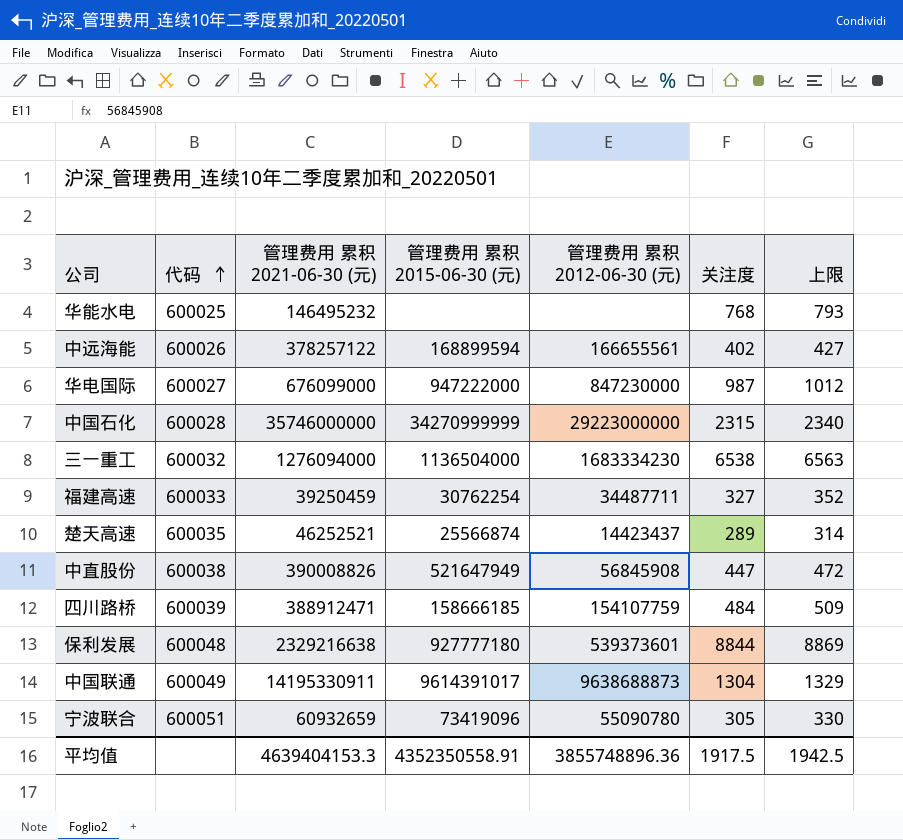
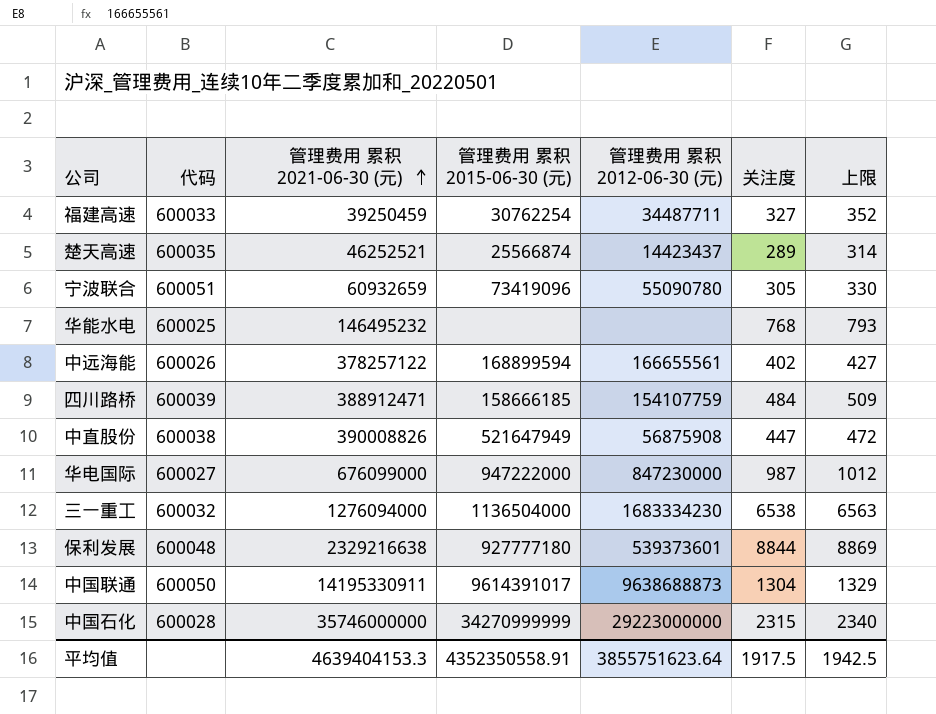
row order: 代码 ascending -> 管理费用 累积 2021-06-30 (元) ascending
中直股份 | 管理费用 累积 2012-06-30 (元): 56845908 -> 56875908
中国联通 | 代码: 600049 -> 600050
平均值 | 管理费用 累积 2012-06-30 (元): 3855748896.36 -> 3855751623.64

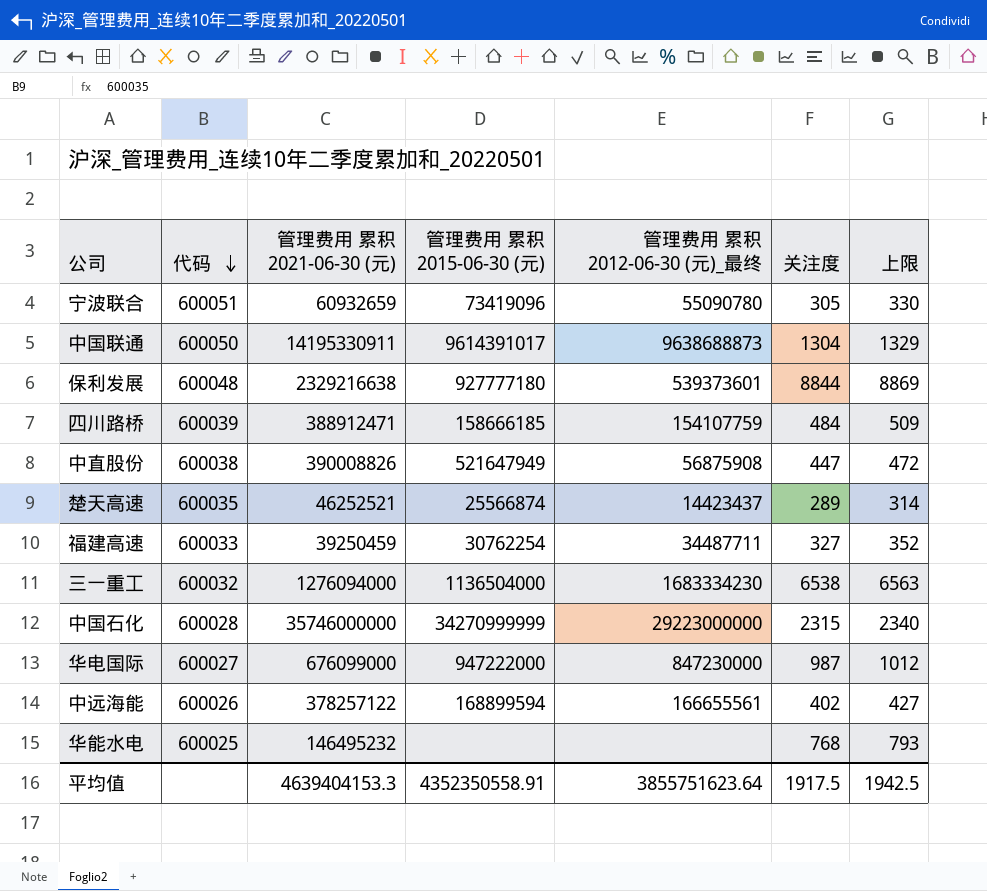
row order: 管理费用 累积 2021-06-30 (元) ascending -> 代码 descending
column name: 管理费用 累积 2012-06-30 (元) -> 管理费用 累积 2012-06-30 (元)_最终

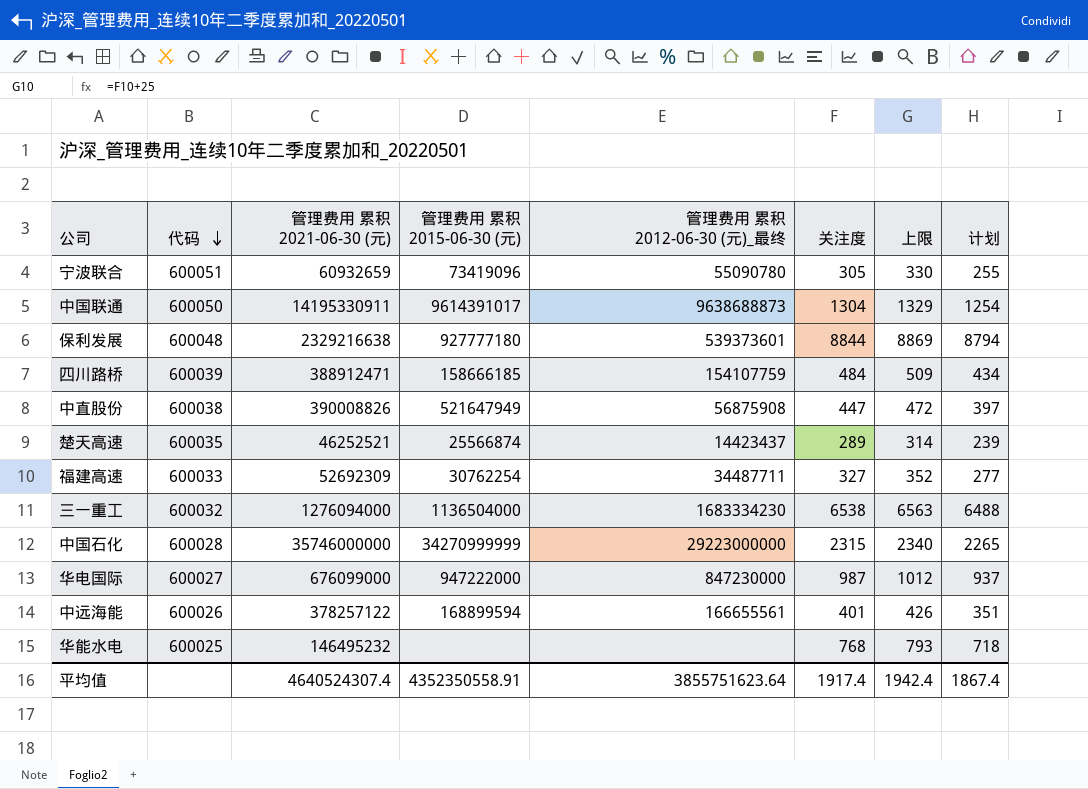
column 计划 | formula: none -> [关注度] - 50
福建高速 | 管理费用 累积 2021-06-30 (元): 39250459 -> 52692309
中远海能 | 关注度: 402 -> 401
中远海能 | 上限: 427 -> 426
平均值 | 管理费用 累积 2021-06-30 (元): 4639404153.3 -> 4640524307.4
平均值 | 关注度: 1917.5 -> 1917.4
平均值 | 上限: 1942.5 -> 1942.4

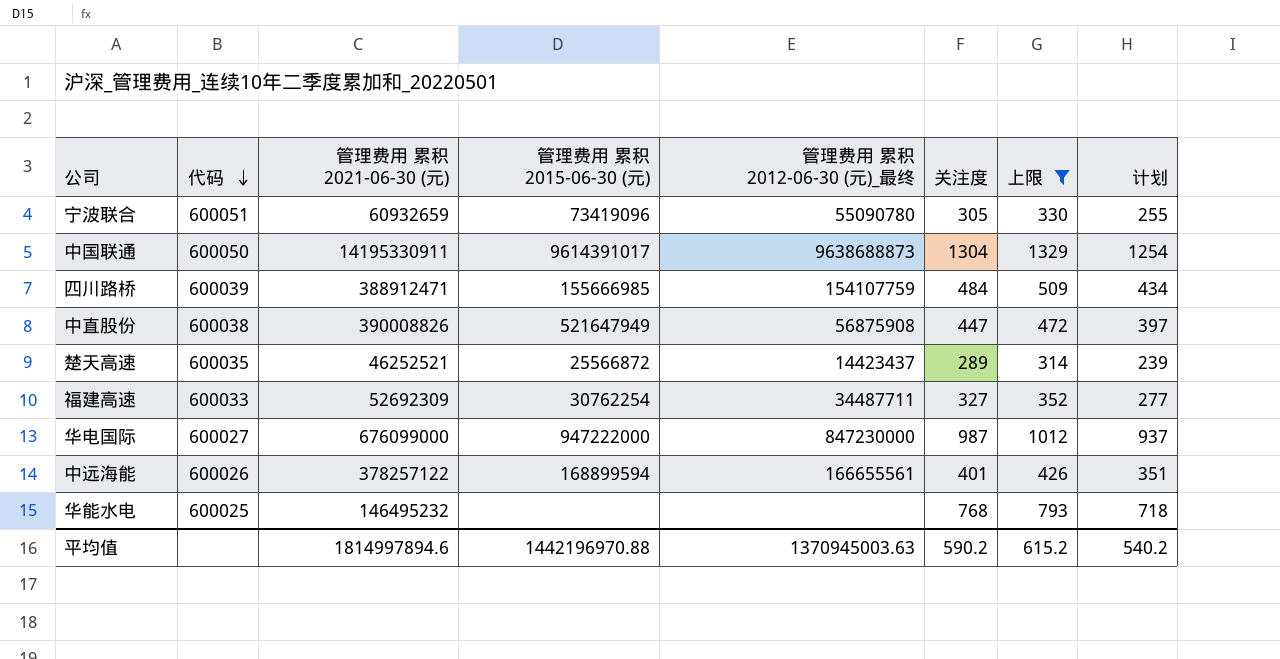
filter: none -> 上限 <= 1329
四川路桥 | 管理费用 累积 2015-06-30 (元): 158666185 -> 155666985
楚天高速 | 管理费用 累积 2015-06-30 (元): 25566874 -> 25566872
平均值 | 管理费用 累积 2021-06-30 (元): 4640524307.4 -> 1814997894.6
平均值 | 管理费用 累积 2015-06-30 (元): 4352350558.91 -> 1442196970.88
平均值 | 管理费用 累积 2012-06-30 (元)_最终: 3855751623.64 -> 1370945003.63
平均值 | 关注度: 1917.4 -> 590.2
平均值 | 上限: 1942.4 -> 615.2
平均值 | 计划: 1867.4 -> 540.2

